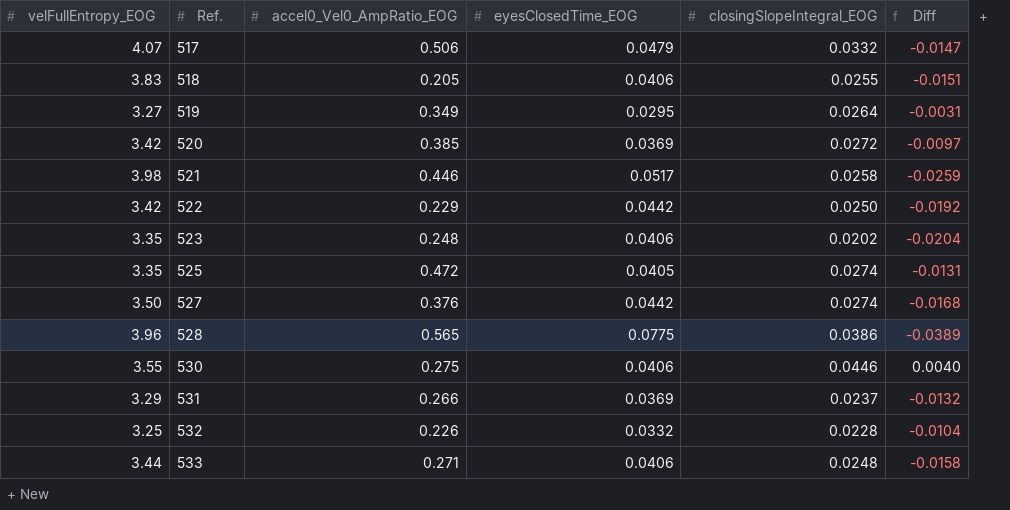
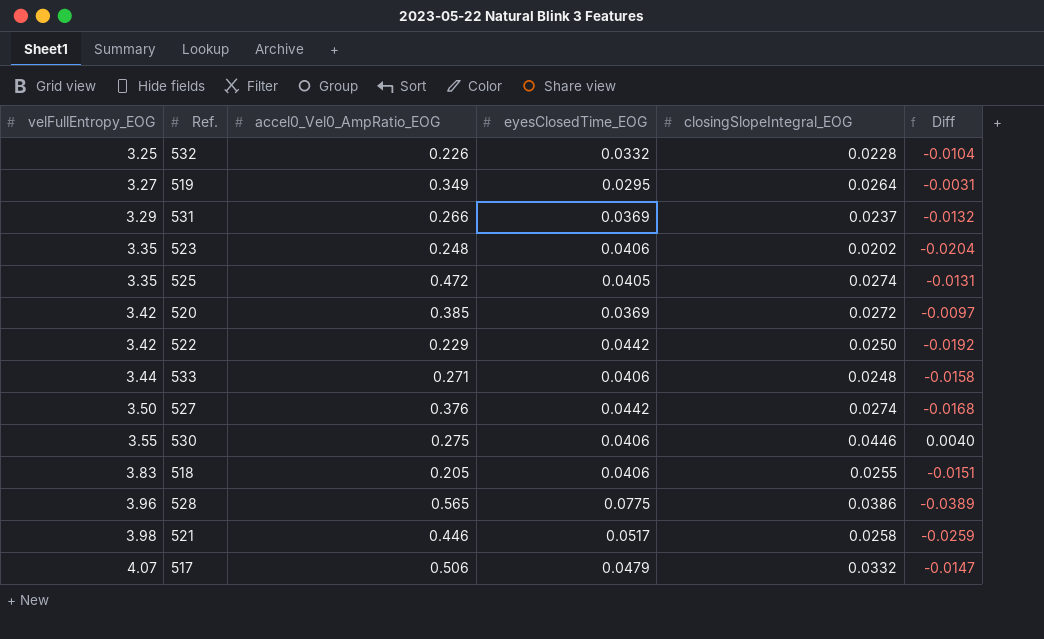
row order: Ref. ascending -> velFullEntropy_EOG ascending

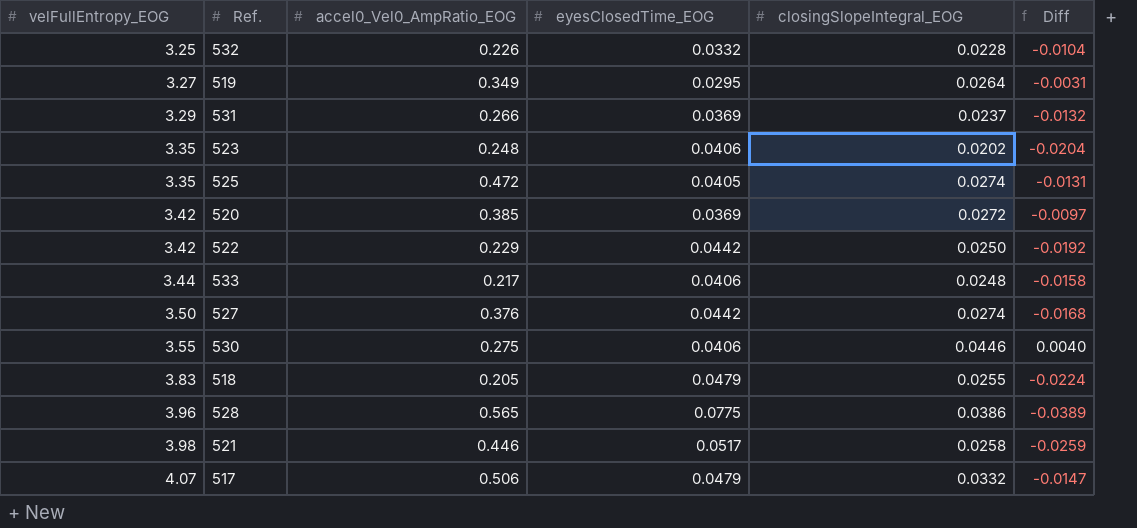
533 | accel0_Vel0_AmpRatio_EOG: 0.271 -> 0.217
518 | eyesClosedTime_EOG: 0.0406 -> 0.0479
518 | Diff: -0.0151 -> -0.0224

